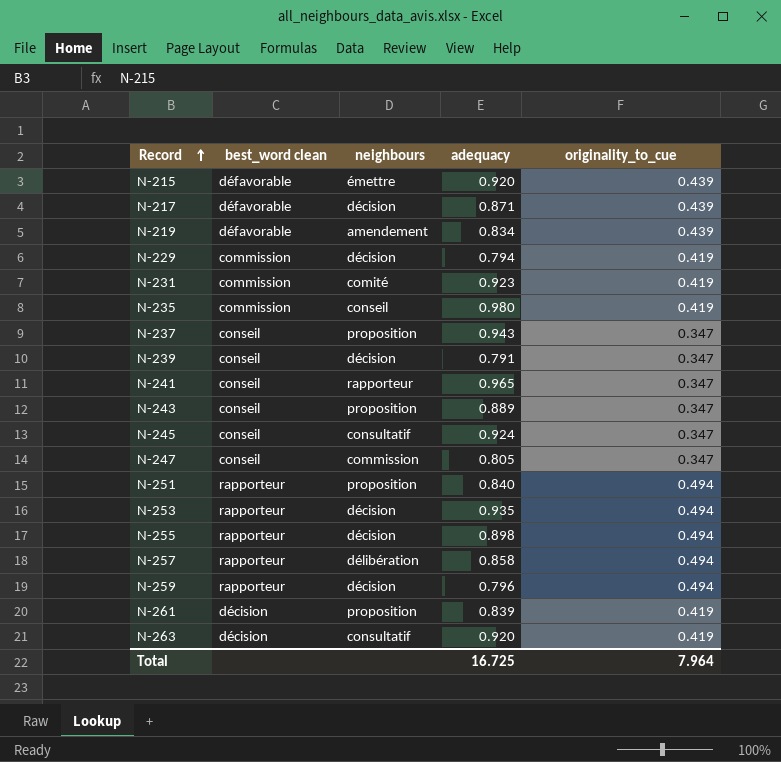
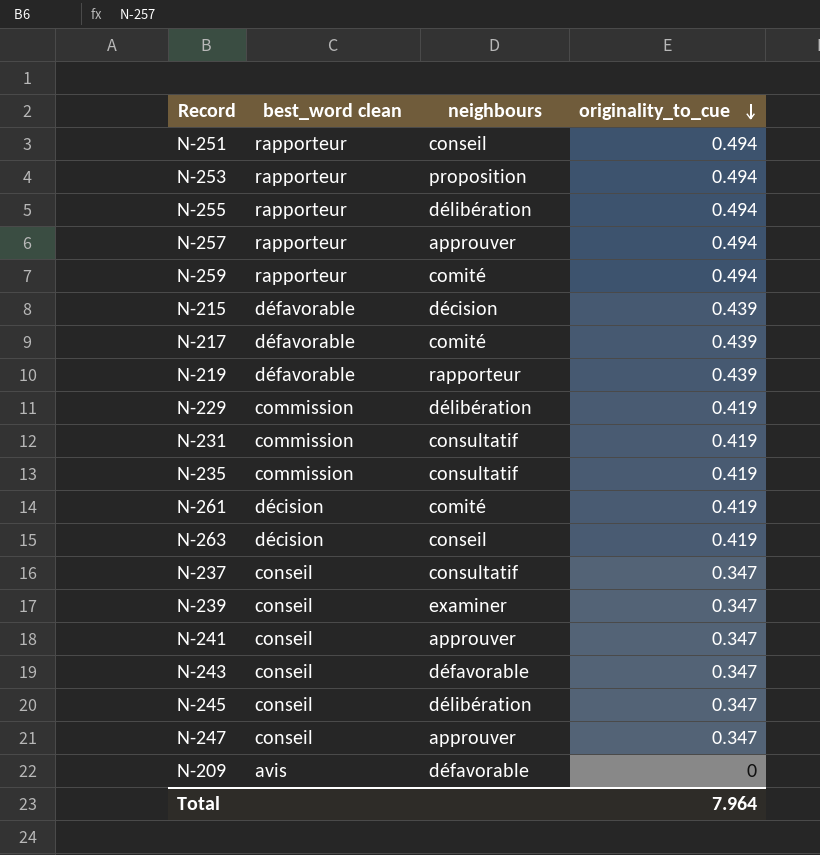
row order: Record ascending -> originality_to_cue descending
column adequacy | position: 4 -> none
N-251 | neighbours: proposition -> conseil
N-253 | neighbours: décision -> proposition
N-255 | neighbours: décision -> délibération
N-257 | neighbours: délibération -> approuver
N-259 | neighbours: décision -> comité
N-215 | neighbours: émettre -> décision
N-217 | neighbours: décision -> comité
N-219 | neighbours: amendement -> rapporteur
N-229 | neighbours: décision -> délibération
N-231 | neighbours: comité -> consultatif
N-235 | neighbours: conseil -> consultatif
N-261 | neighbours: proposition -> comité
N-263 | neighbours: consultatif -> conseil
N-237 | neighbours: proposition -> consultatif
N-239 | neighbours: décision -> examiner
N-241 | neighbours: rapporteur -> approuver
N-243 | neighbours: proposition -> défavorable
N-245 | neighbours: consultatif -> délibération
N-247 | neighbours: commission -> approuver
row N-209: none -> avis | défavorable | 0

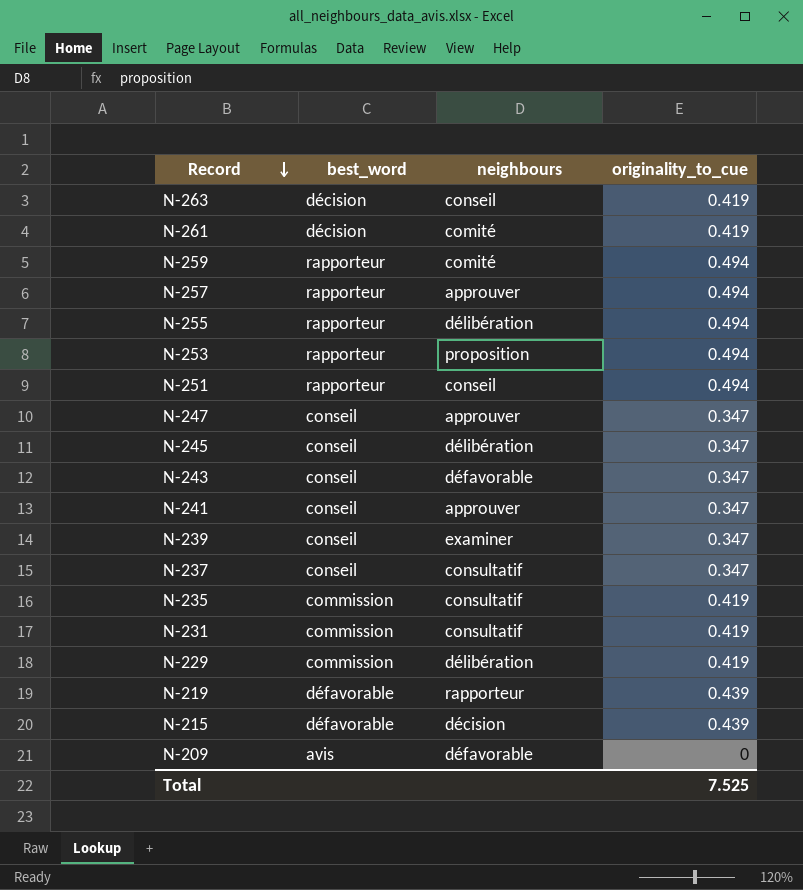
row order: originality_to_cue descending -> Record descending
column name: best_word clean -> best_word
row N-217: défavorable | comité | 0.439 -> none
Total | originality_to_cue: 7.964 -> 7.525

